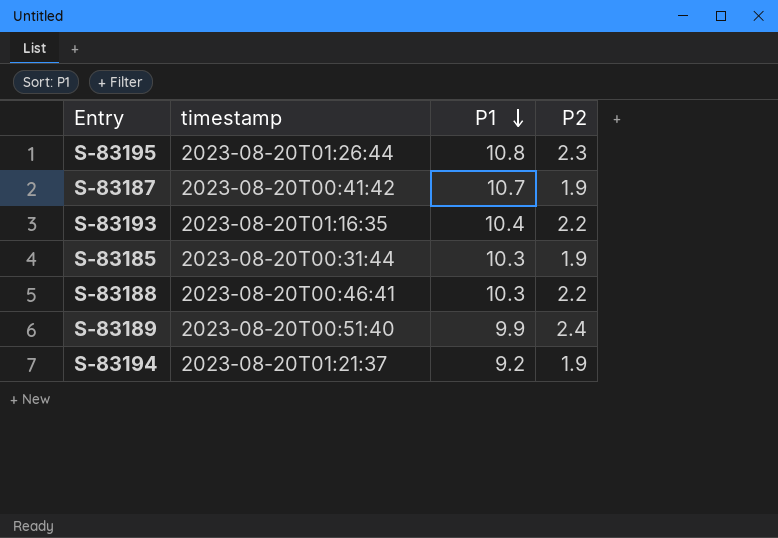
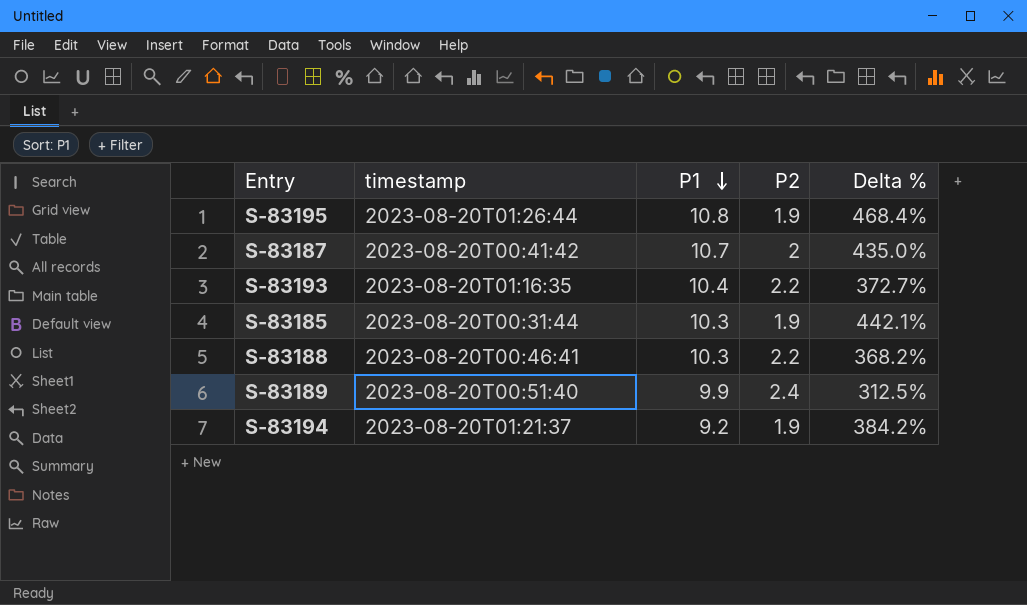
column Delta % | formula: none -> ([P1] - [P2]) / [P2]
S-83195 | P2: 2.3 -> 1.9
S-83187 | P2: 1.9 -> 2

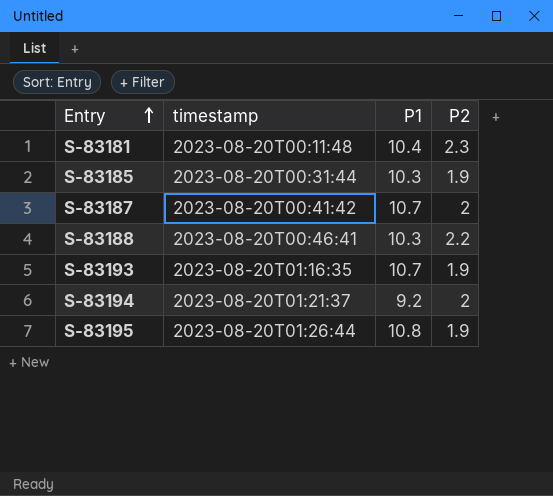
row order: P1 descending -> Entry ascending
column Delta % | formula: ([P1] - [P2]) / [P2] -> none
row S-83189: 2023-08-20T00:51:40 | 9.9 | 2.4 | 312.5% -> none
row S-83181: none -> 2023-08-20T00:11:48 | 10.4 | 2.3
S-83193 | P1: 10.4 -> 10.7
S-83193 | P2: 2.2 -> 1.9
S-83194 | P2: 1.9 -> 2

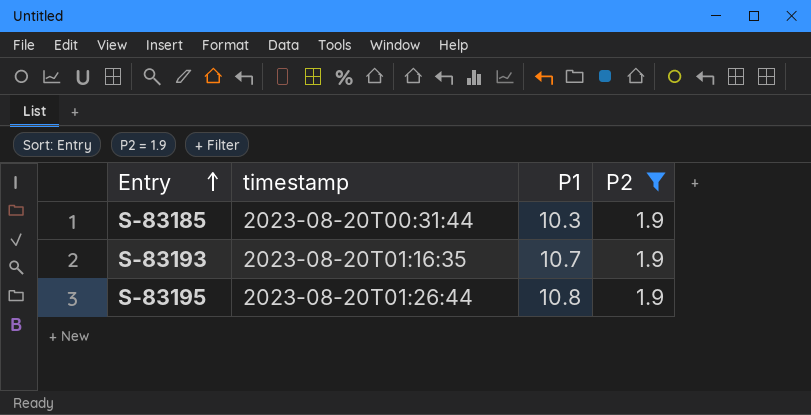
filter: none -> P2 = 1.9

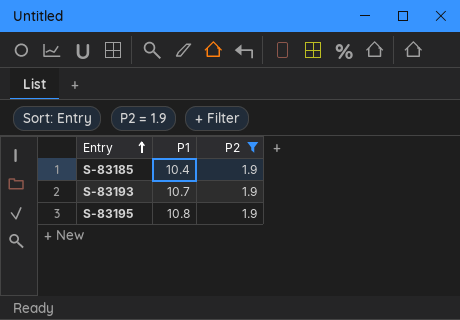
column timestamp | position: 2 -> none
S-83185 | P1: 10.3 -> 10.4

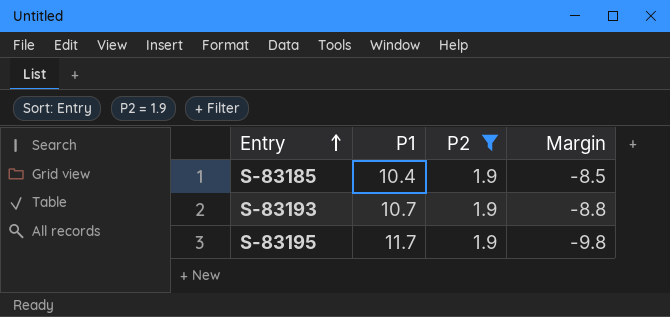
column Margin | formula: none -> [P2] - [P1]
S-83195 | P1: 10.8 -> 11.7

